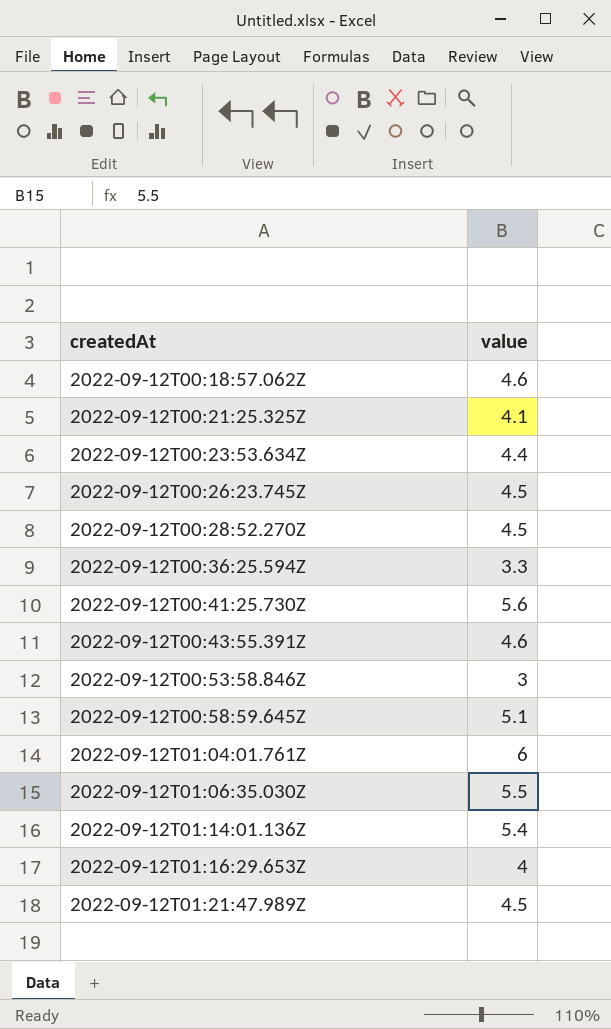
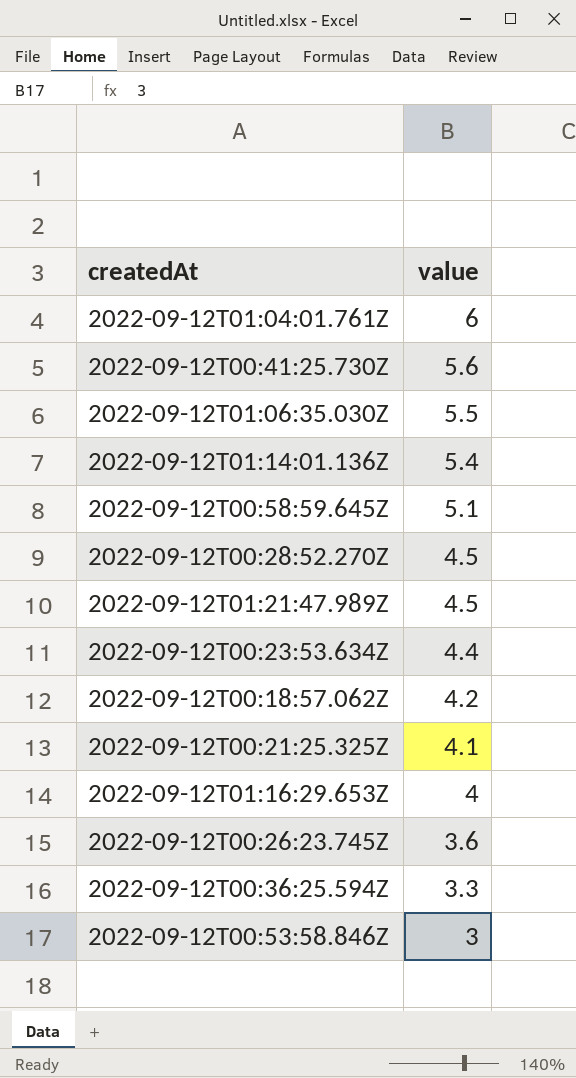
row order: createdAt ascending -> value descending
row 2022-09-12T00:43:55.391Z: 4.6 -> none
2022-09-12T00:18:57.062Z | value: 4.6 -> 4.2
2022-09-12T00:26:23.745Z | value: 4.5 -> 3.6

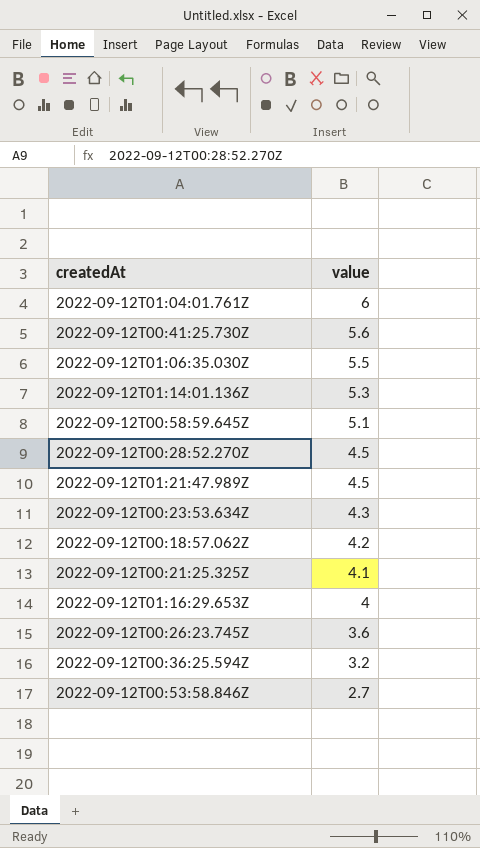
2022-09-12T01:14:01.136Z | value: 5.4 -> 5.3
2022-09-12T00:23:53.634Z | value: 4.4 -> 4.3
2022-09-12T00:36:25.594Z | value: 3.3 -> 3.2
2022-09-12T00:53:58.846Z | value: 3 -> 2.7

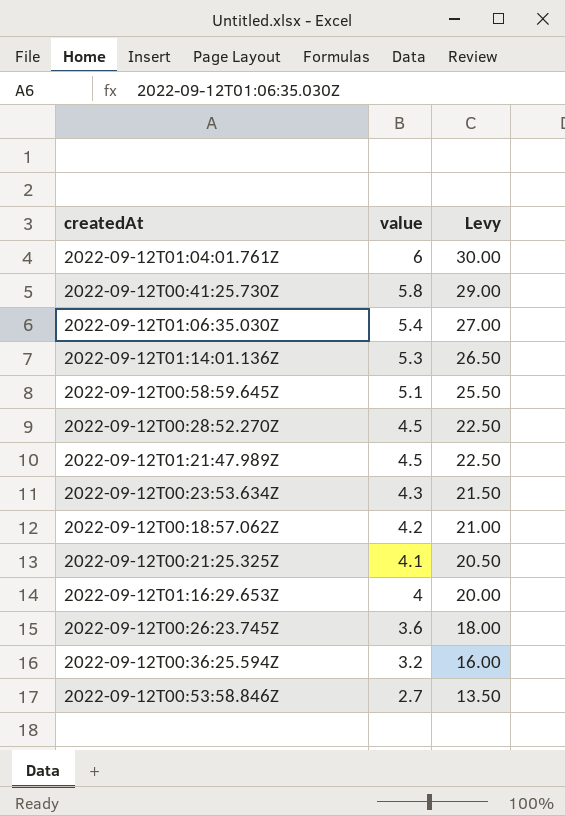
column Levy | formula: none -> [value] * 5
2022-09-12T00:41:25.730Z | value: 5.6 -> 5.8
2022-09-12T01:06:35.030Z | value: 5.5 -> 5.4

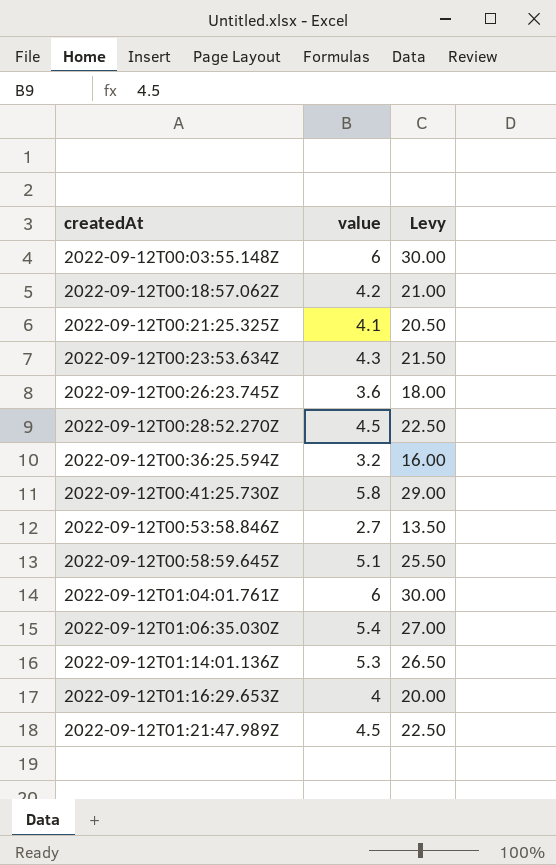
row order: value descending -> createdAt ascending
row 2022-09-12T00:03:55.148Z: none -> 6 | 30.00

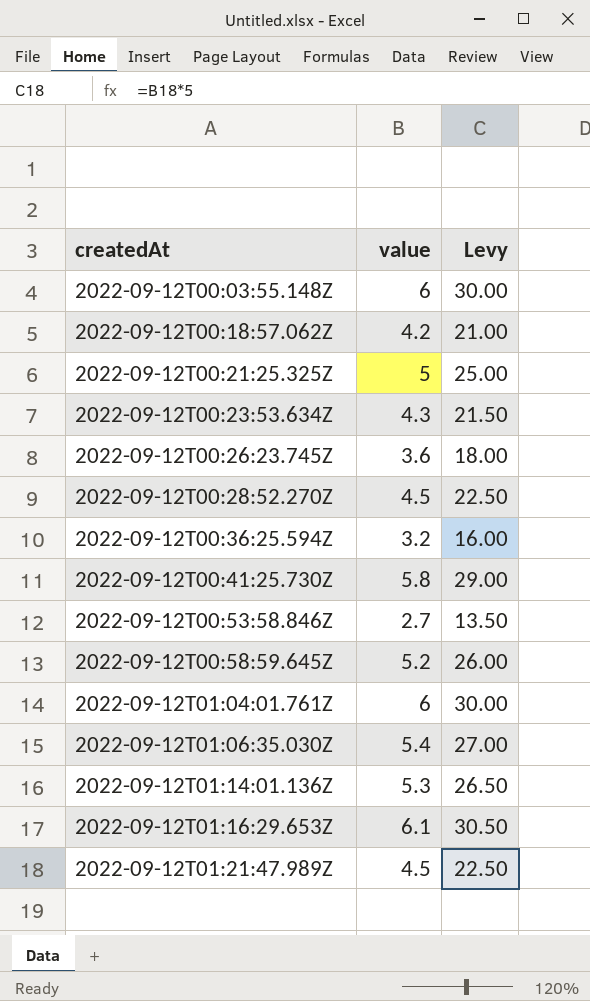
2022-09-12T00:21:25.325Z | value: 4.1 -> 5
2022-09-12T00:21:25.325Z | Levy: 20.50 -> 25.00
2022-09-12T00:58:59.645Z | value: 5.1 -> 5.2
2022-09-12T00:58:59.645Z | Levy: 25.50 -> 26.00
2022-09-12T01:16:29.653Z | value: 4 -> 6.1
2022-09-12T01:16:29.653Z | Levy: 20.00 -> 30.50

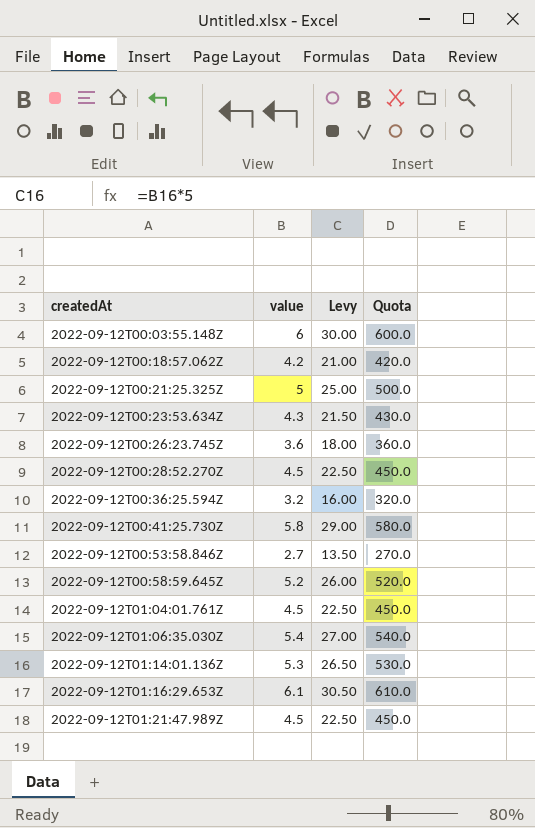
column Quota | formula: none -> [value] * 100
2022-09-12T01:04:01.761Z | value: 6 -> 4.5
2022-09-12T01:04:01.761Z | Levy: 30.00 -> 22.50

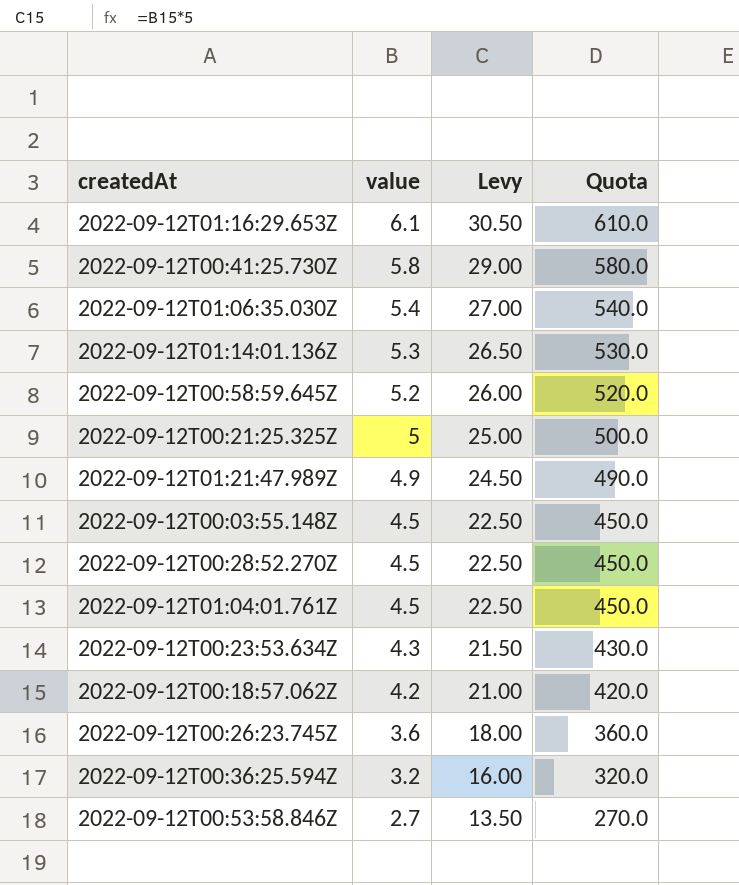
row order: createdAt ascending -> value descending
2022-09-12T01:21:47.989Z | value: 4.5 -> 4.9
2022-09-12T01:21:47.989Z | Levy: 22.50 -> 24.50
2022-09-12T01:21:47.989Z | Quota: 450.0 -> 490.0
2022-09-12T00:03:55.148Z | value: 6 -> 4.5
2022-09-12T00:03:55.148Z | Levy: 30.00 -> 22.50
2022-09-12T00:03:55.148Z | Quota: 600.0 -> 450.0

